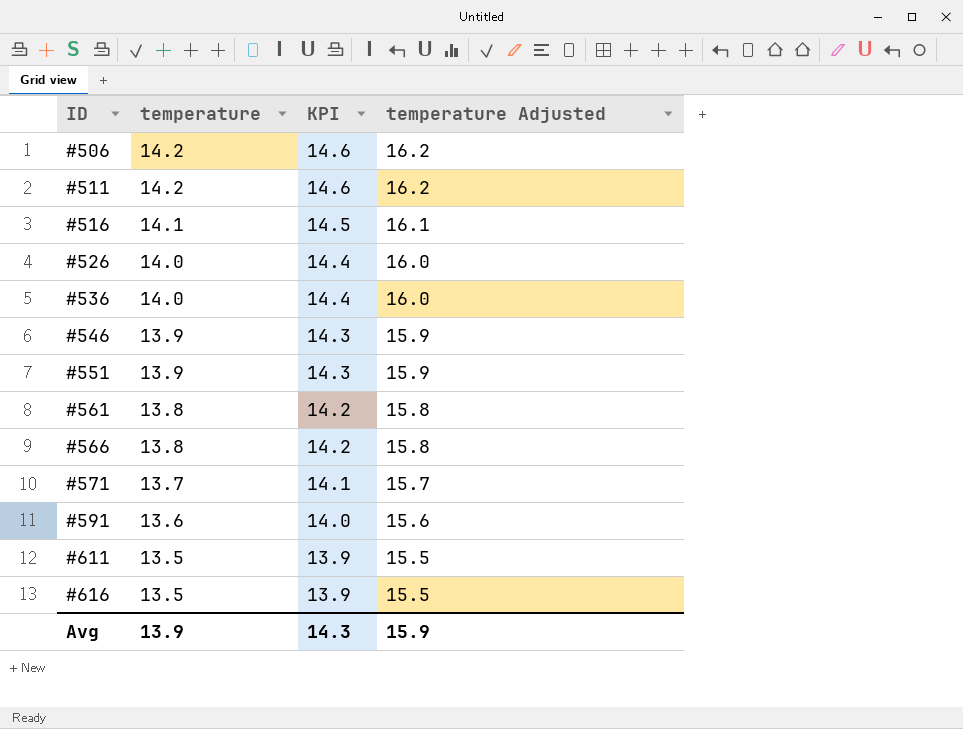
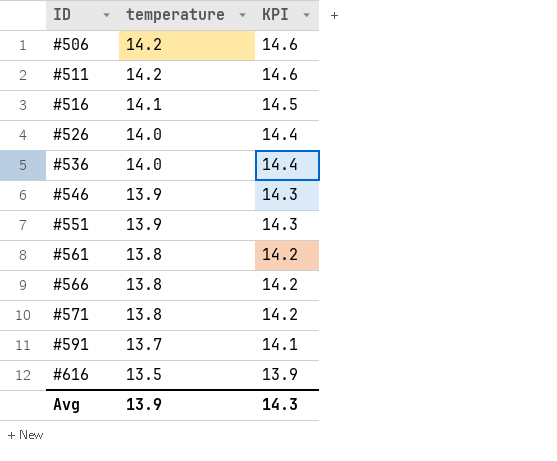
column temperature Adjusted | formula: [temperature] + 2 -> none
row #611: 13.5 | 13.9 | 15.5 -> none
#571 | temperature: 13.7 -> 13.8
#571 | KPI: 14.1 -> 14.2
#591 | temperature: 13.6 -> 13.7
#591 | KPI: 14.0 -> 14.1

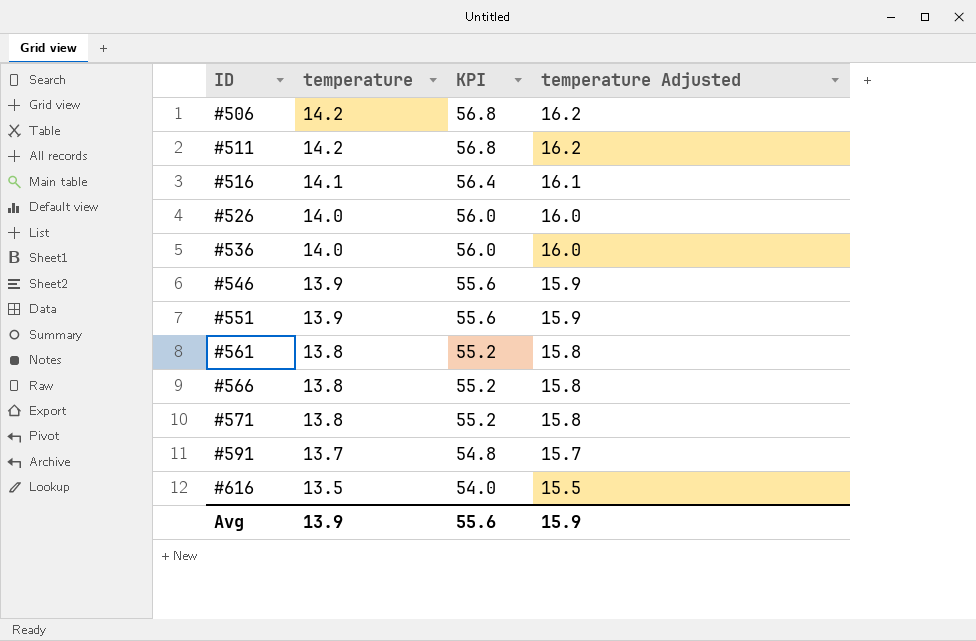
column KPI | formula: [temperature] * 1.03 -> [temperature] * 4
column temperature Adjusted | formula: none -> [temperature] + 2
Avg | KPI: 14.3 -> 55.6

